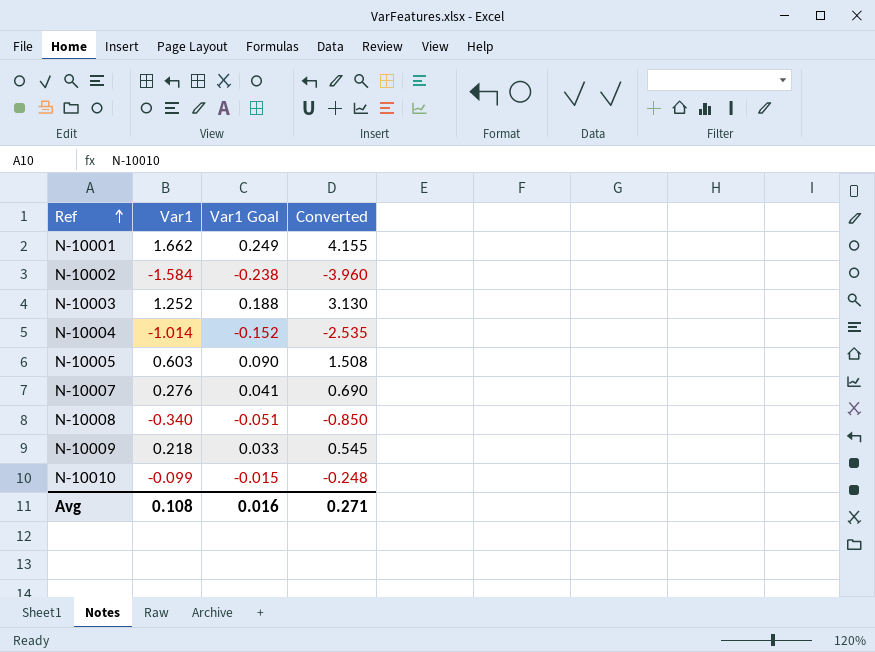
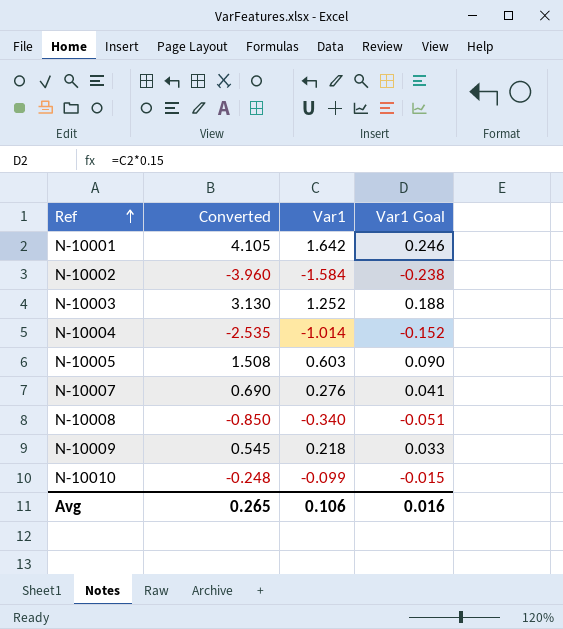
column Converted | position: 4 -> 2
N-10001 | Converted: 4.155 -> 4.105
N-10001 | Var1: 1.662 -> 1.642
N-10001 | Var1 Goal: 0.249 -> 0.246
Avg | Converted: 0.271 -> 0.265
Avg | Var1: 0.108 -> 0.106

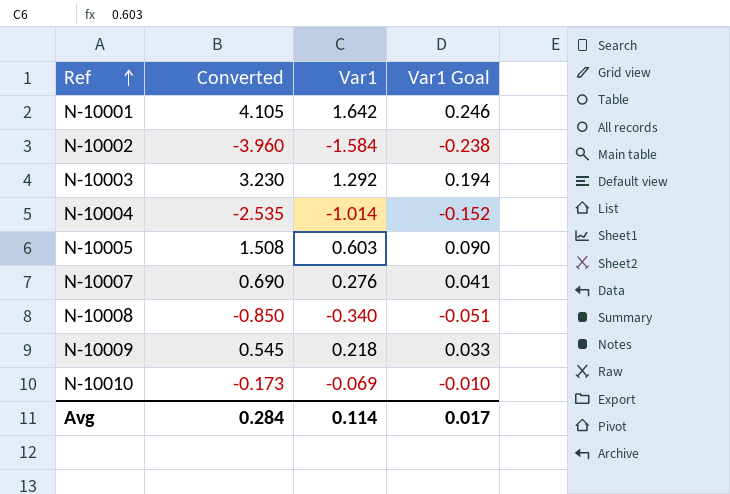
N-10003 | Converted: 3.130 -> 3.230
N-10003 | Var1: 1.252 -> 1.292
N-10003 | Var1 Goal: 0.188 -> 0.194
N-10010 | Converted: -0.248 -> -0.173
N-10010 | Var1: -0.099 -> -0.069
N-10010 | Var1 Goal: -0.015 -> -0.010
Avg | Converted: 0.265 -> 0.284
Avg | Var1: 0.106 -> 0.114
Avg | Var1 Goal: 0.016 -> 0.017

